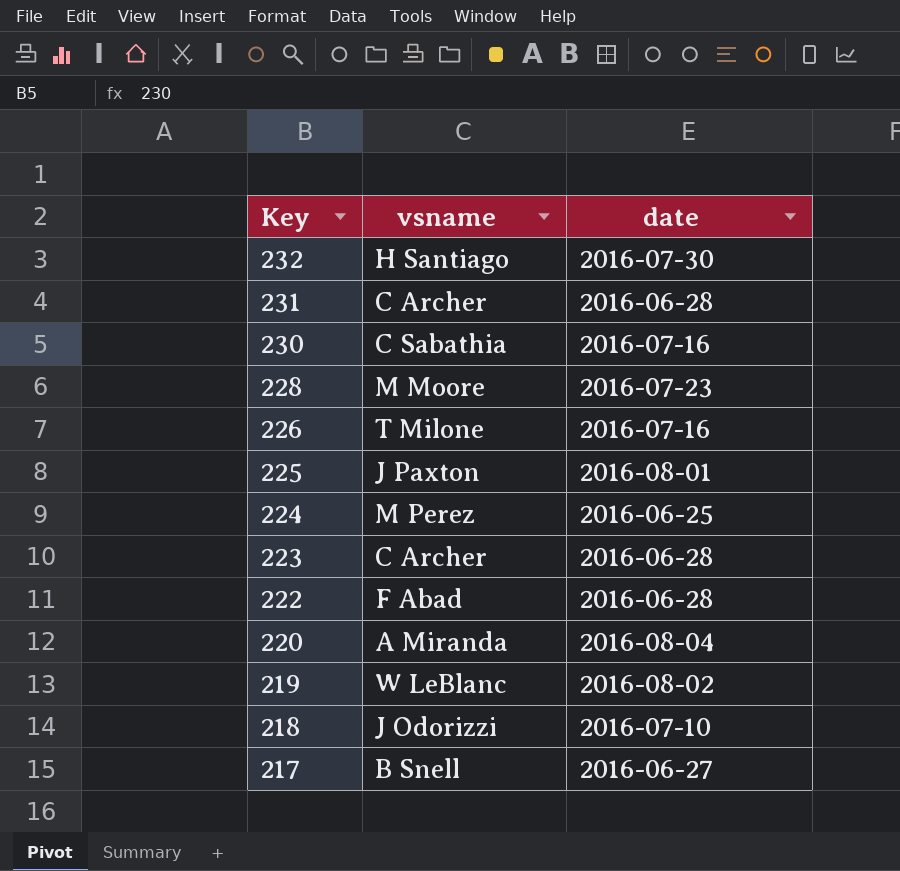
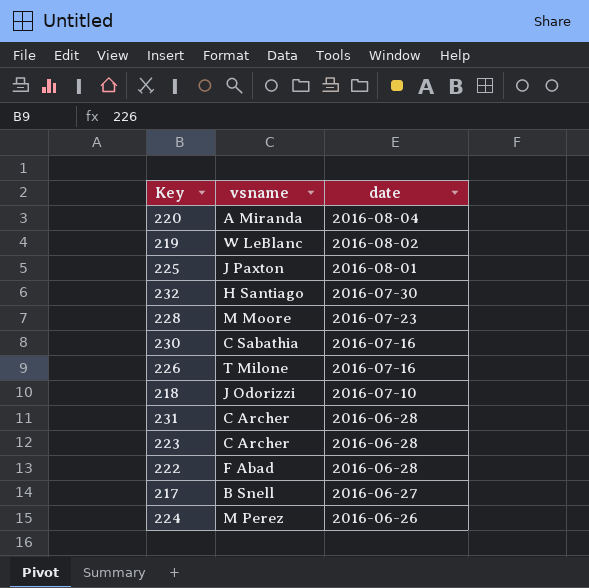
row order: Key descending -> date descending
224 | date: 2016-06-25 -> 2016-06-26

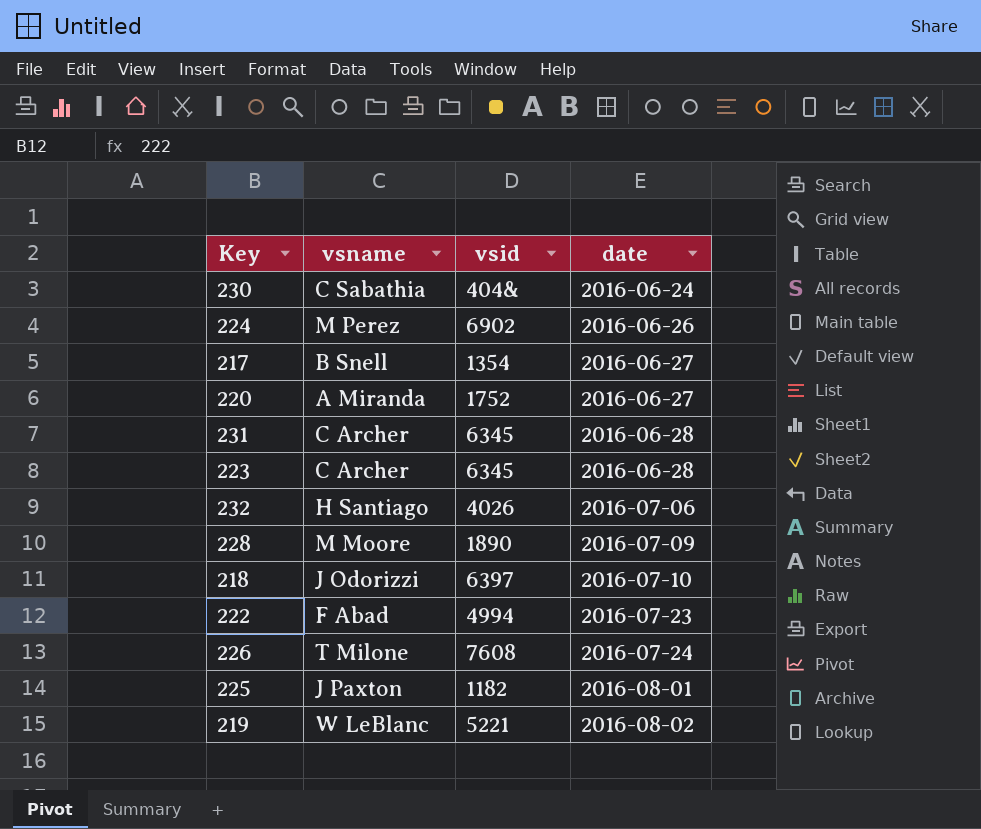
row order: date descending -> date ascending
column vsid | position: none -> 3
230 | date: 2016-07-16 -> 2016-06-24
220 | date: 2016-08-04 -> 2016-06-27
232 | date: 2016-07-30 -> 2016-07-06
228 | date: 2016-07-23 -> 2016-07-09
222 | date: 2016-06-28 -> 2016-07-23
226 | date: 2016-07-16 -> 2016-07-24

